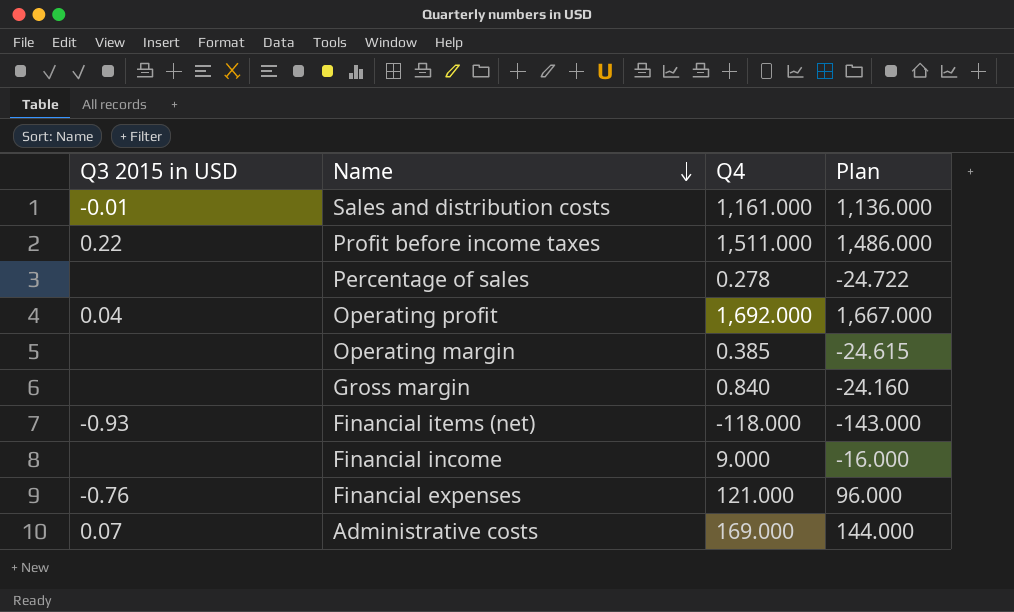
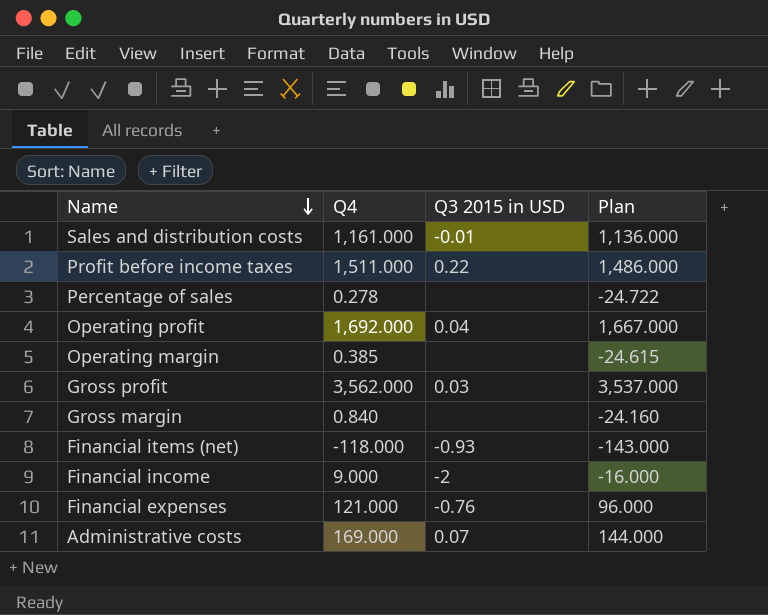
column Q3 2015 in USD | position: 1 -> 3
row Gross profit: none -> 3,562.000 | 0.03 | 3,537.000
Financial income | Q3 2015 in USD: none -> -2

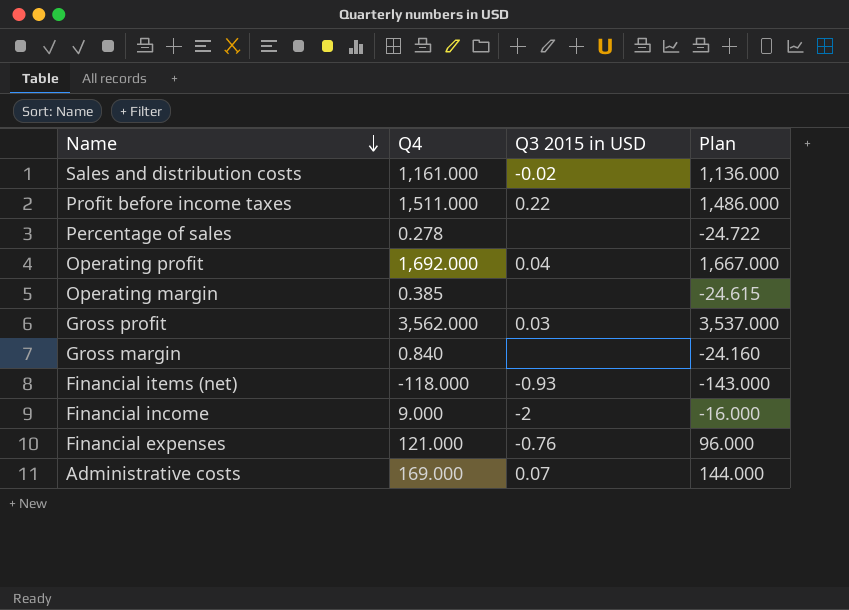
Sales and distribution costs | Q3 2015 in USD: -0.01 -> -0.02

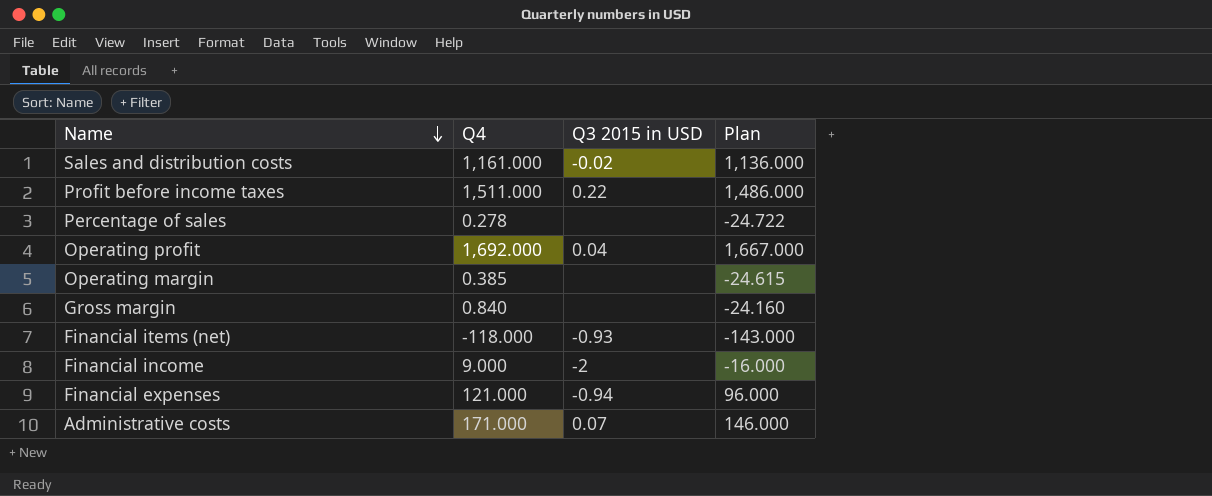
row Gross profit: 3,562.000 | 0.03 | 3,537.000 -> none
Financial expenses | Q3 2015 in USD: -0.76 -> -0.94
Administrative costs | Q4: 169.000 -> 171.000
Administrative costs | Plan: 144.000 -> 146.000

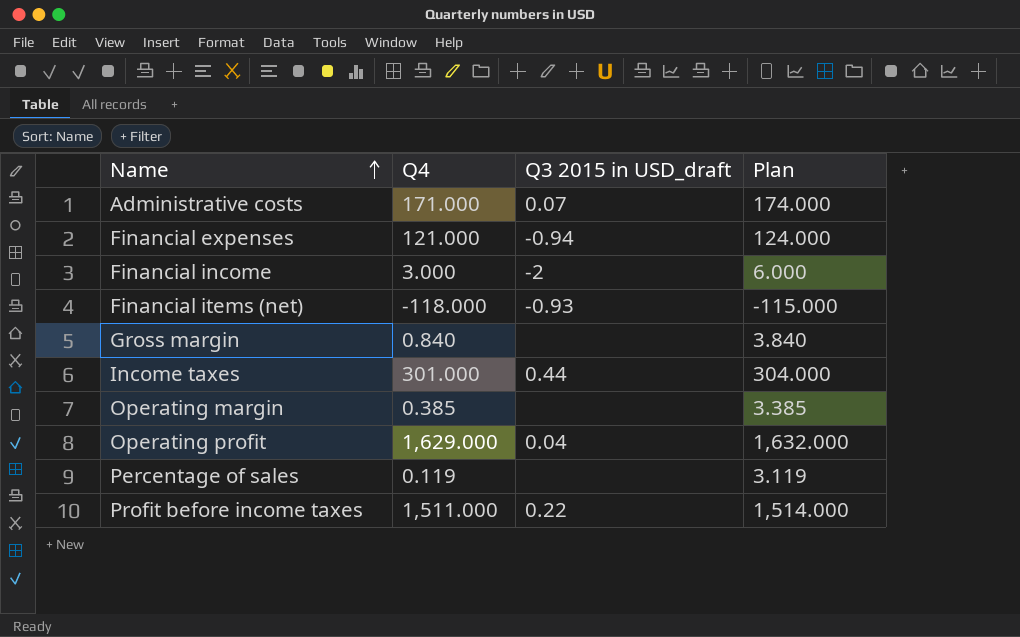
row order: Name descending -> Name ascending
column name: Q3 2015 in USD -> Q3 2015 in USD_draft
column Plan | formula: [Q4] - 25 -> [Q4] + 3
row Sales and distribution costs: 1,161.000 | -0.02 | 1,136.000 -> none
Financial income | Q4: 9.000 -> 3.000
row Income taxes: none -> 301.000 | 0.44 | 304.000
Operating profit | Q4: 1,692.000 -> 1,629.000
Percentage of sales | Q4: 0.278 -> 0.119

